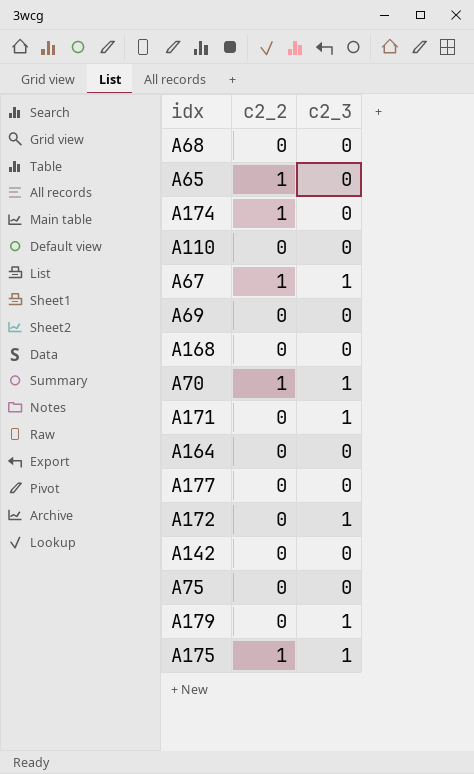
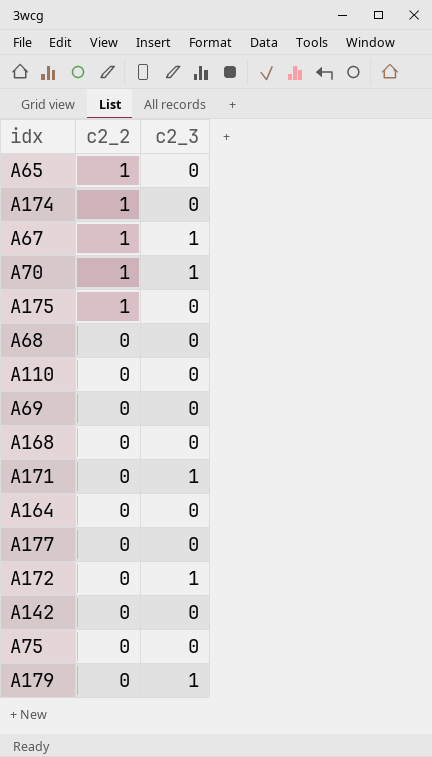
row order: none -> c2_2 descending
A175 | c2_3: 1 -> 0

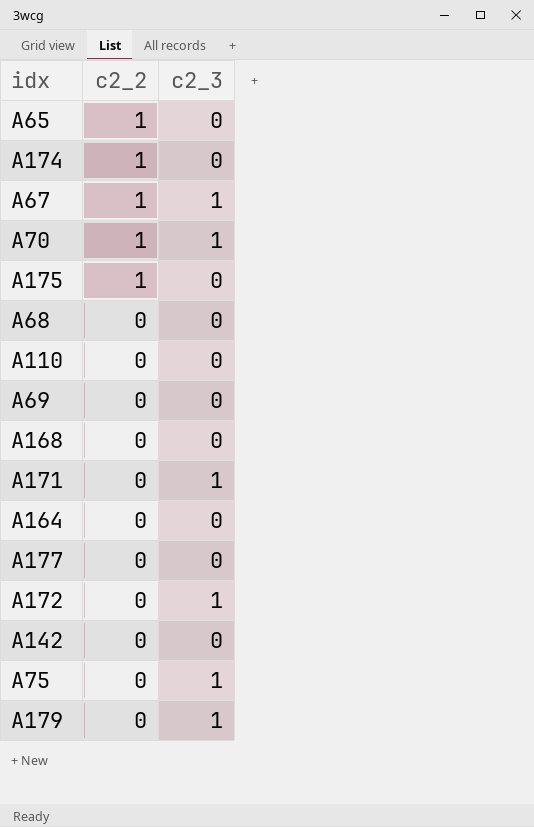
A75 | c2_3: 0 -> 1

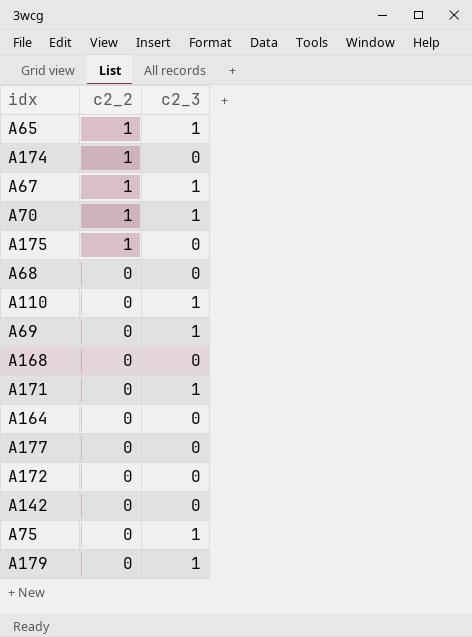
A65 | c2_3: 0 -> 1
A110 | c2_3: 0 -> 1
A69 | c2_3: 0 -> 1
A172 | c2_3: 1 -> 0

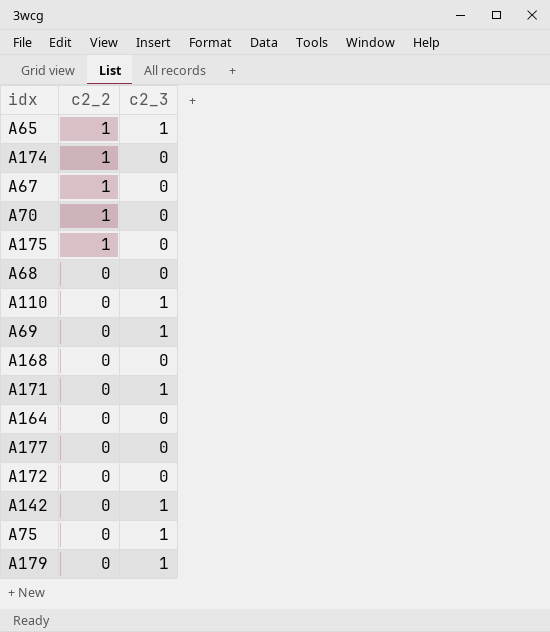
A67 | c2_3: 1 -> 0
A70 | c2_3: 1 -> 0
A142 | c2_3: 0 -> 1

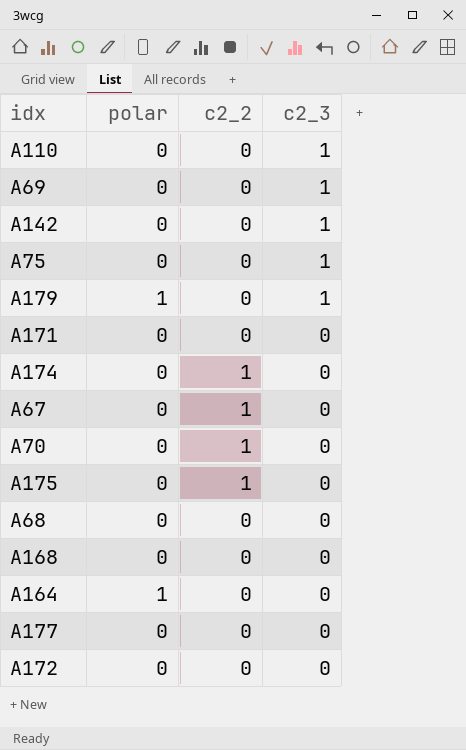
row order: c2_2 descending -> c2_3 descending
column polar | position: none -> 2
row A65: 1 | 1 -> none
A171 | c2_3: 1 -> 0

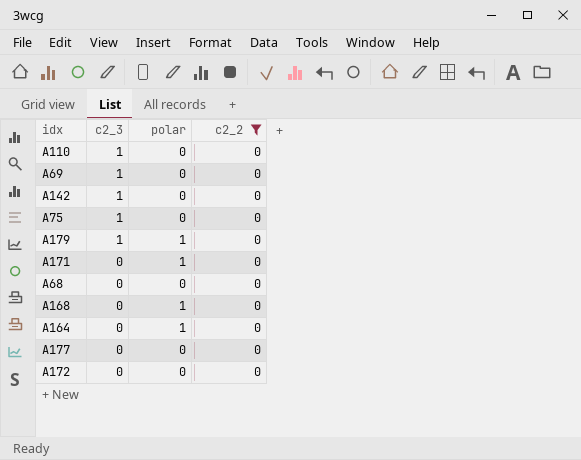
filter: none -> c2_2 = 0
column c2_3 | position: 4 -> 2
A171 | polar: 0 -> 1
A168 | polar: 0 -> 1

